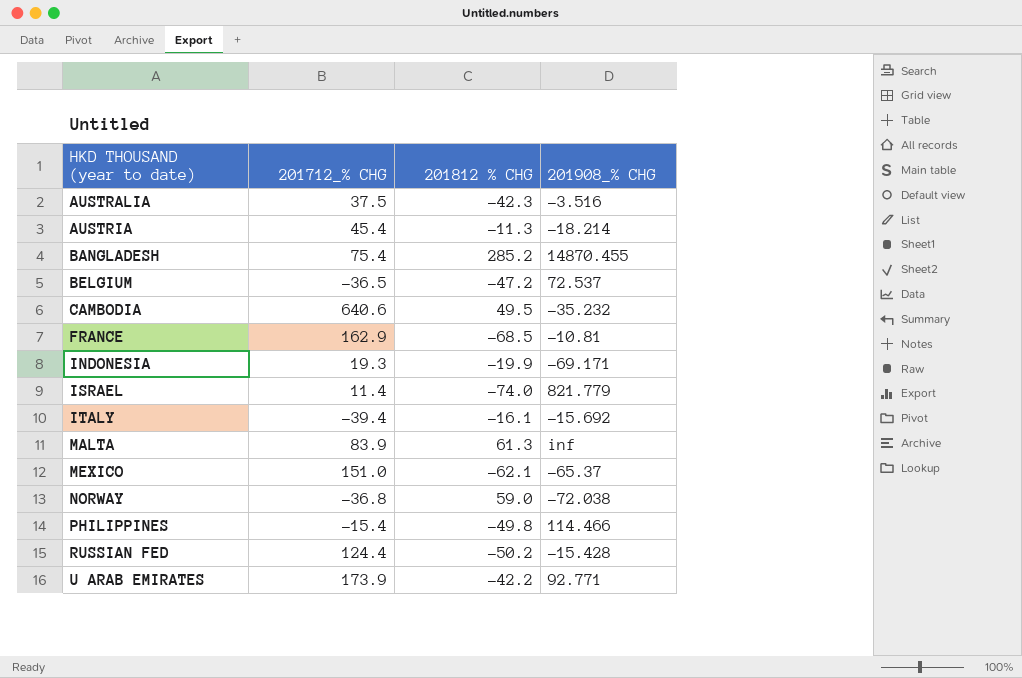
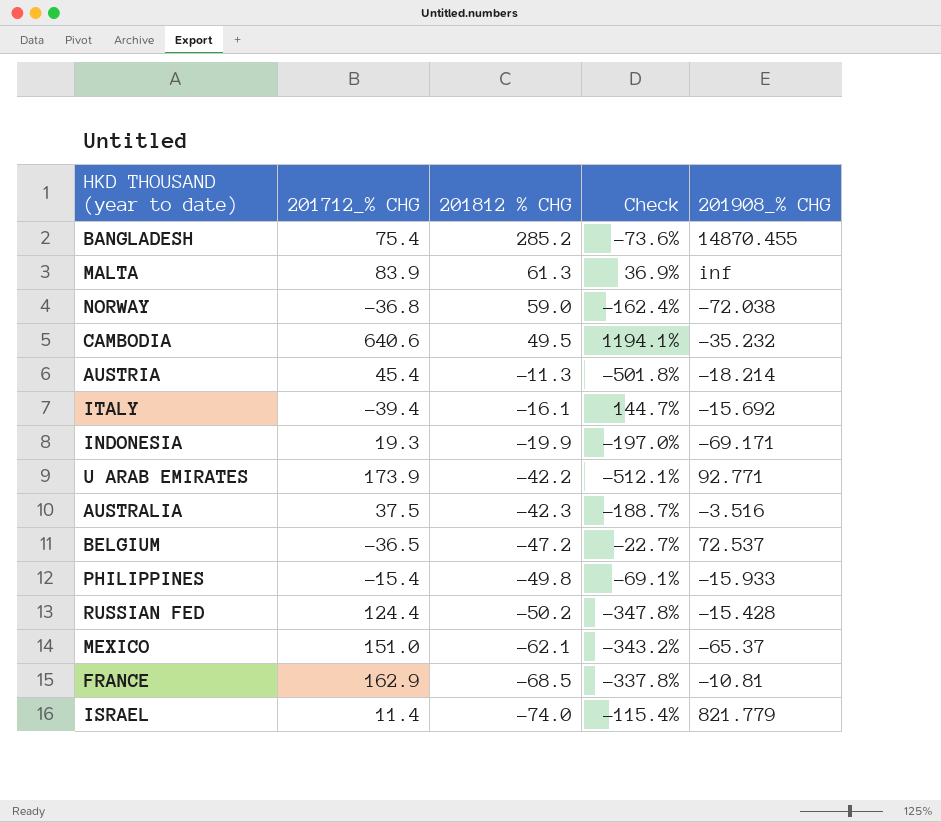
row order: HKD THOUSAND (year to date) ascending -> 201812 % CHG descending
column Check | formula: none -> ([201712_% CHG] - [201812 % CHG]) / [201812 % CHG]
PHILIPPINES | 201908_% CHG: 114.466 -> -15.933

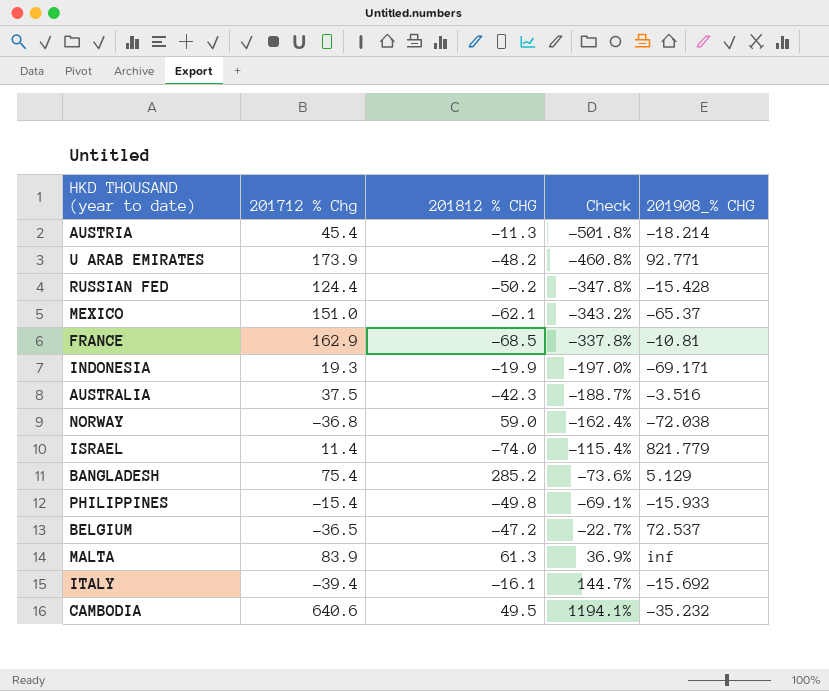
row order: 201812 % CHG descending -> Check ascending
column name: 201712_% CHG -> 201712 % Chg
U ARAB EMIRATES | 201812 % CHG: -42.2 -> -48.2
U ARAB EMIRATES | Check: -512.1% -> -460.8%
BANGLADESH | 201908_% CHG: 14870.455 -> 5.129

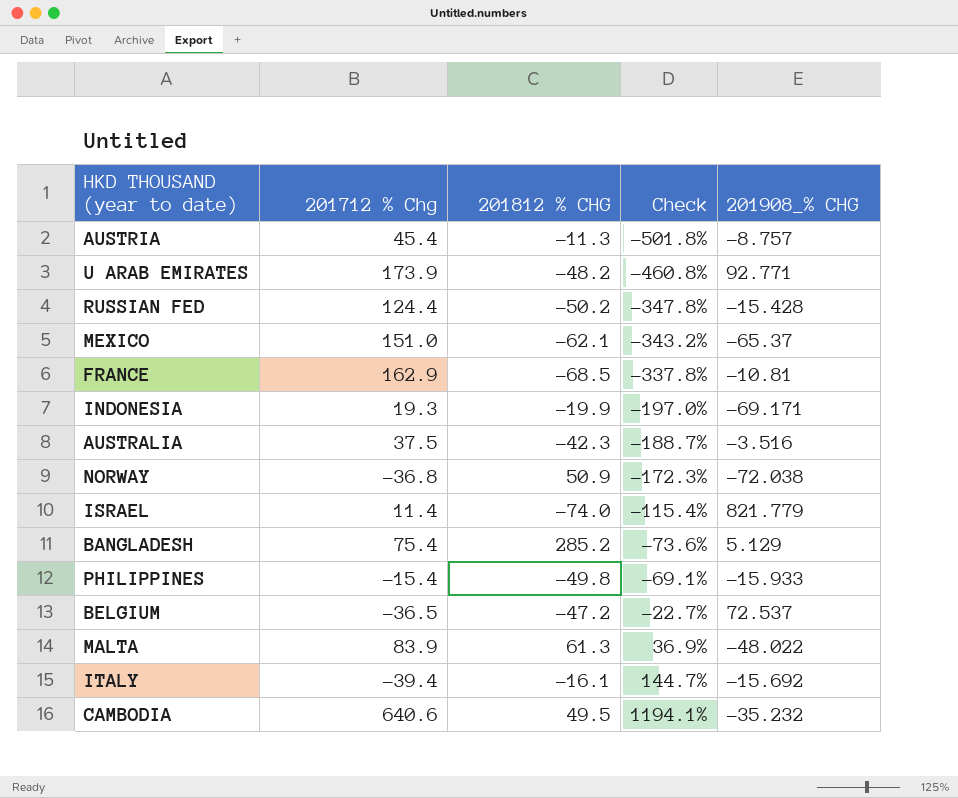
AUSTRIA | 201908_% CHG: -18.214 -> -8.757
NORWAY | 201812 % CHG: 59.0 -> 50.9
NORWAY | Check: -162.4% -> -172.3%
MALTA | 201908_% CHG: inf -> -48.022

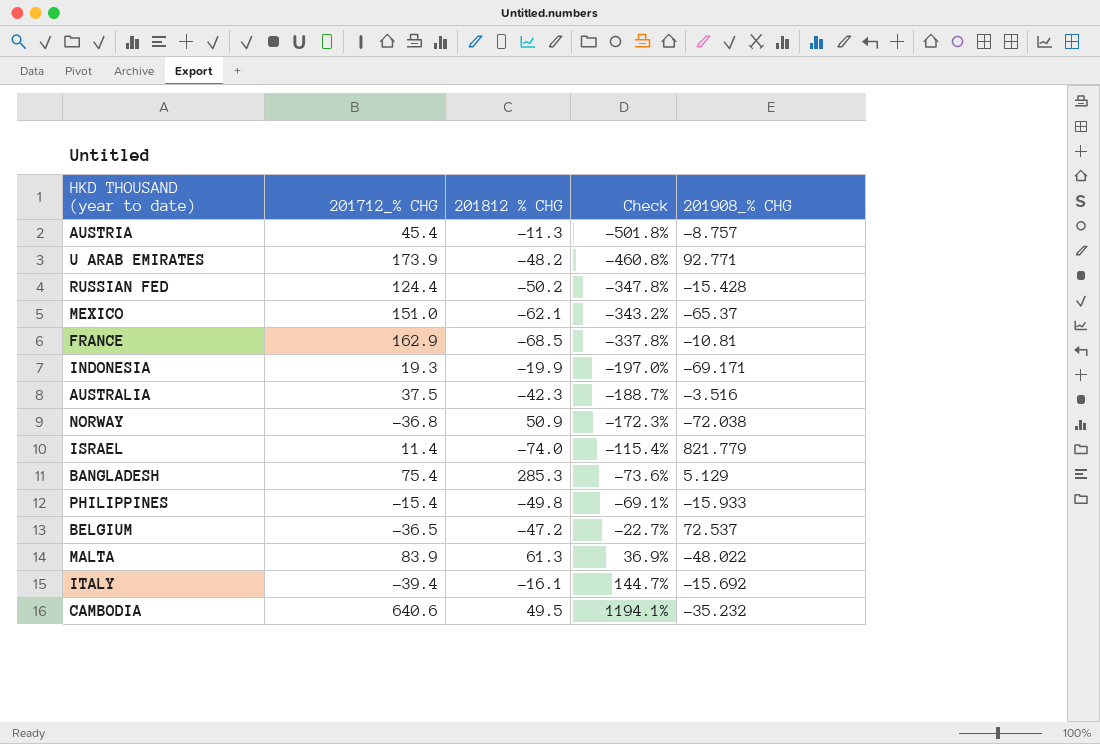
column name: 201712 % Chg -> 201712_% CHG
BANGLADESH | 201812 % CHG: 285.2 -> 285.3

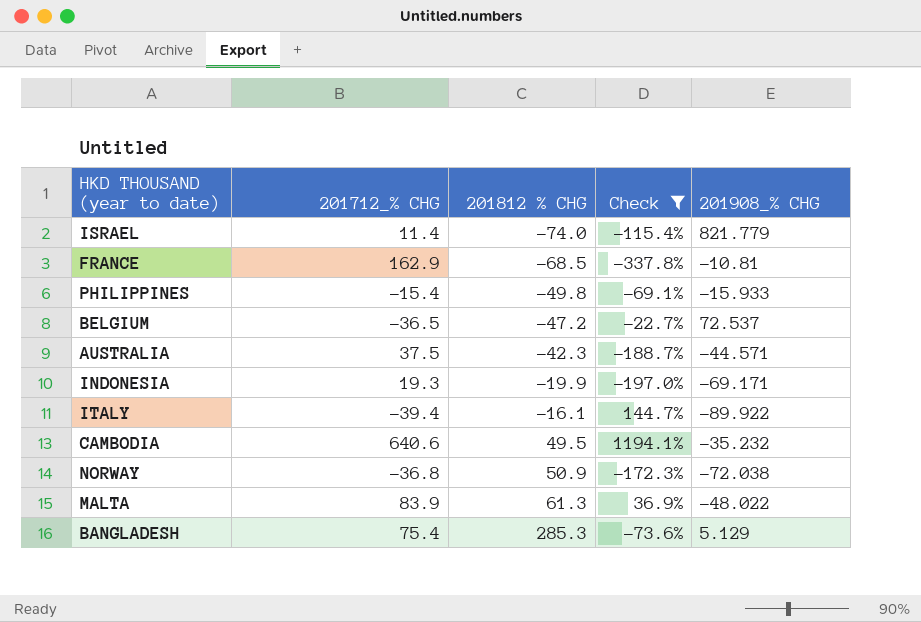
filter: none -> Check >= -337.8%
row order: Check ascending -> 201812 % CHG ascending
AUSTRALIA | 201908_% CHG: -3.516 -> -44.571
ITALY | 201908_% CHG: -15.692 -> -89.922

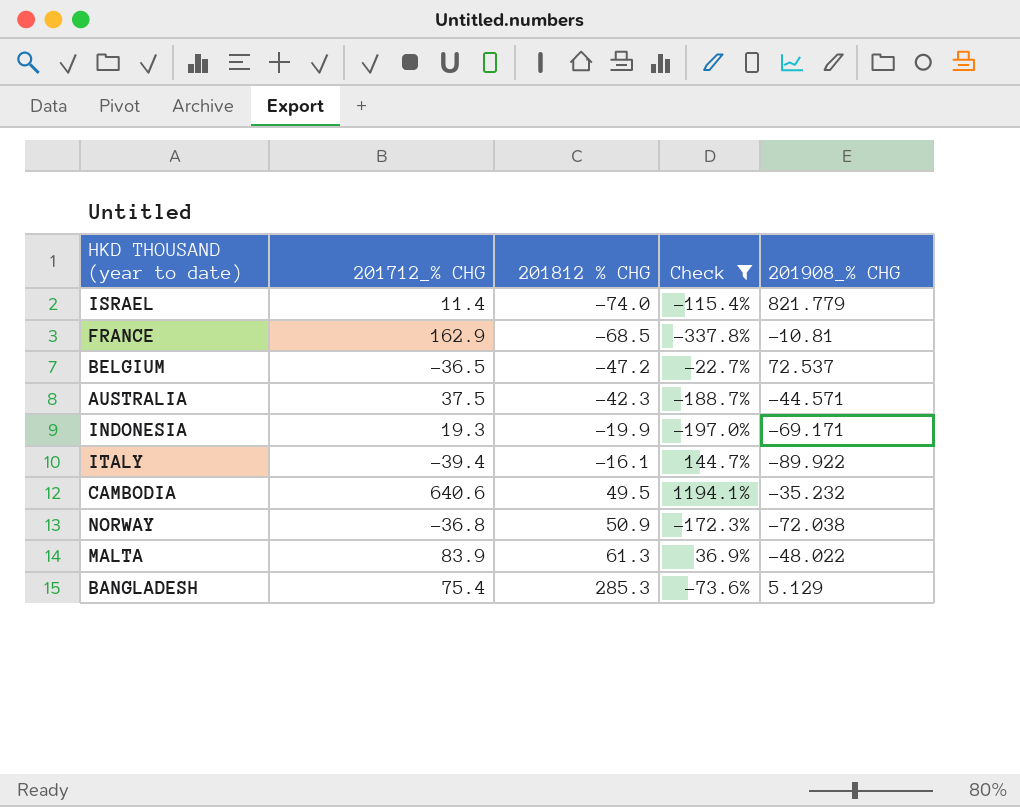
row PHILIPPINES: -15.4 | -49.8 | -69.1% | -15.933 -> none

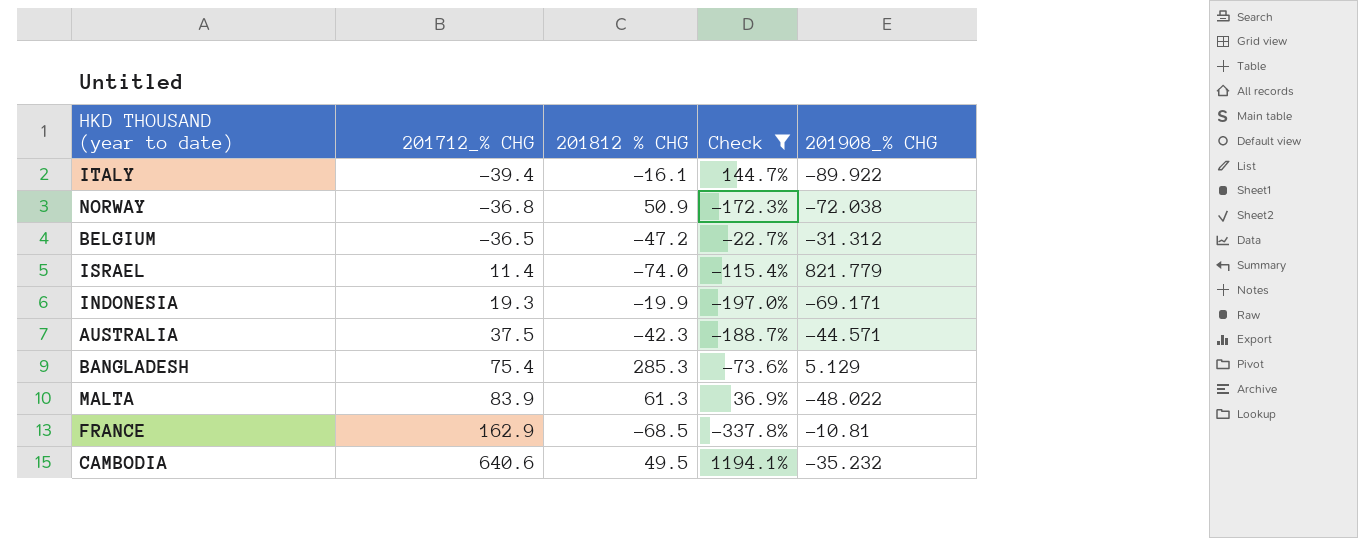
row order: 201812 % CHG ascending -> 201712_% CHG ascending
BELGIUM | 201908_% CHG: 72.537 -> -31.312

